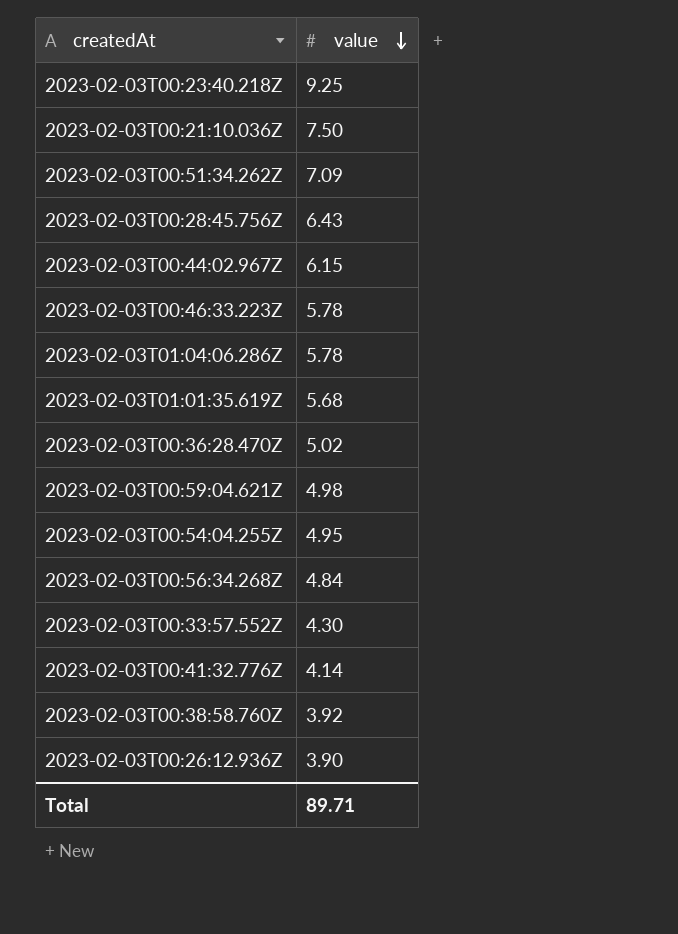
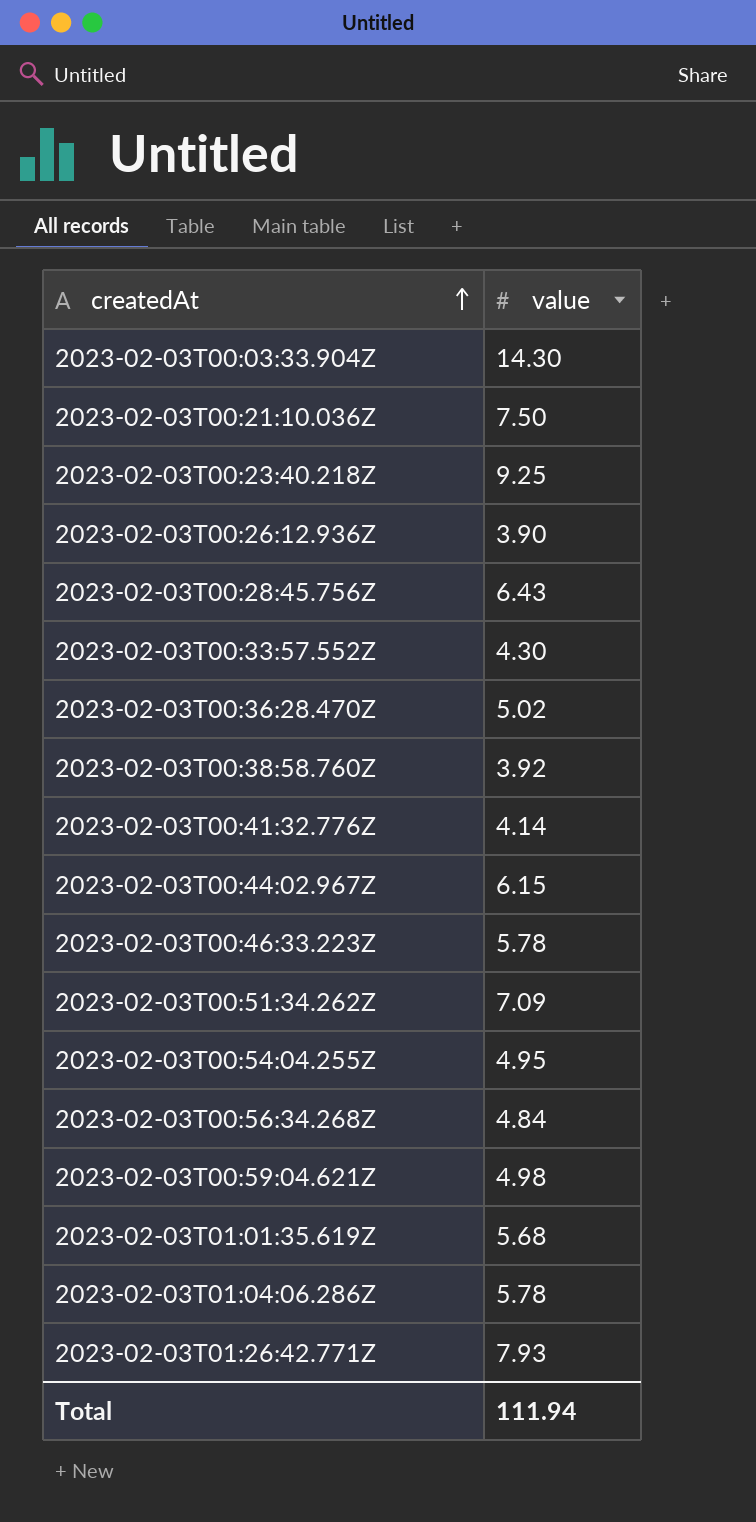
row order: value descending -> createdAt ascending
row 2023-02-03T00:03:33.904Z: none -> 14.30
row 2023-02-03T01:26:42.771Z: none -> 7.93
Total | value: 89.71 -> 111.94

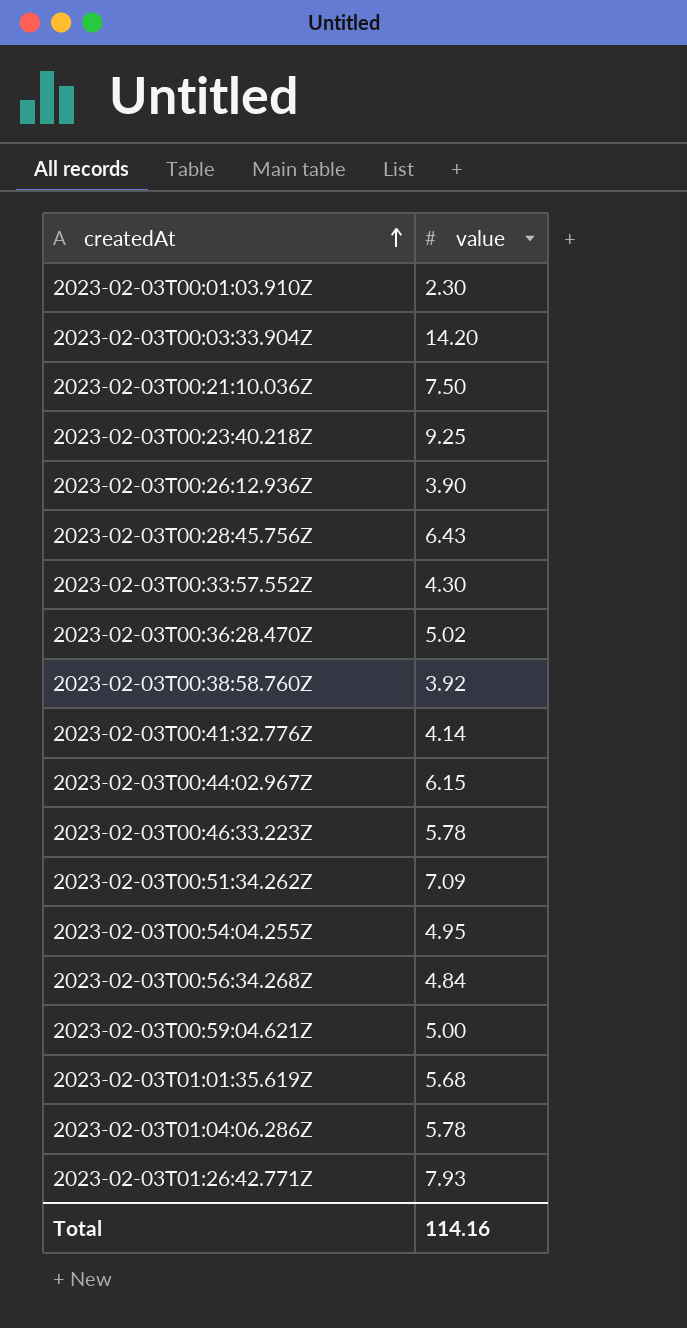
row 2023-02-03T00:01:03.910Z: none -> 2.30
2023-02-03T00:03:33.904Z | value: 14.30 -> 14.20
2023-02-03T00:59:04.621Z | value: 4.98 -> 5.00
Total | value: 111.94 -> 114.16

